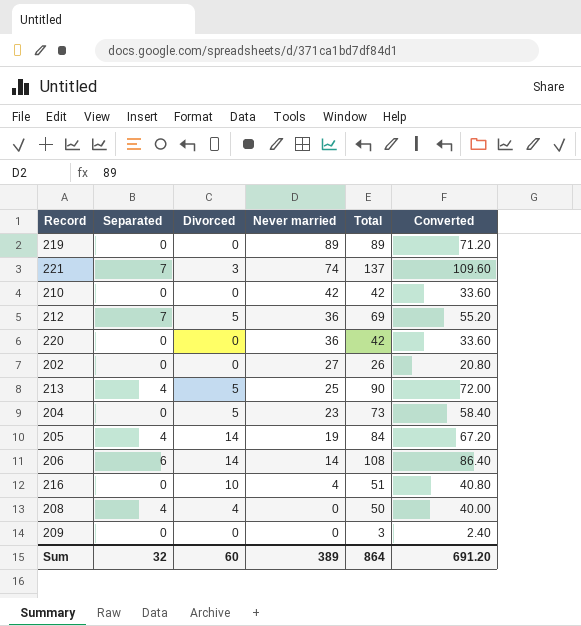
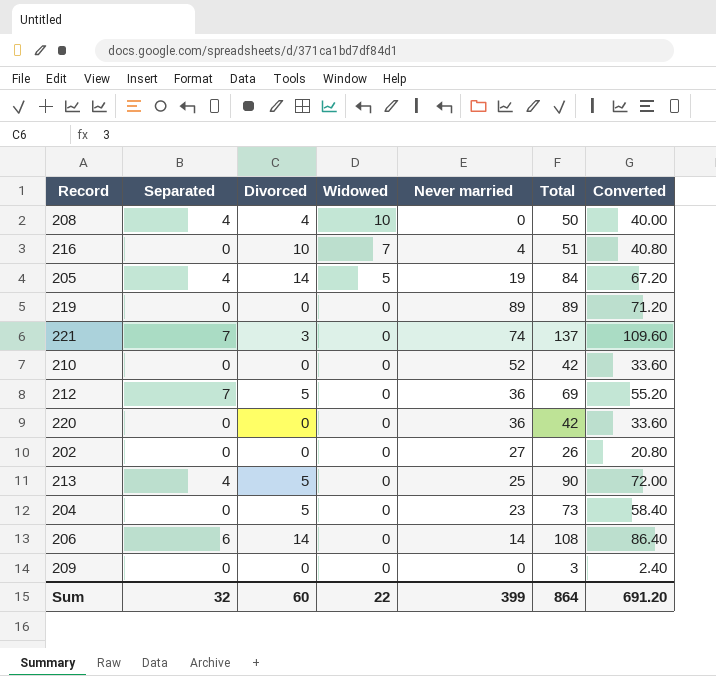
row order: Never married descending -> Widowed descending
column Widowed | position: none -> 4
210 | Never married: 42 -> 52
Sum | Never married: 389 -> 399

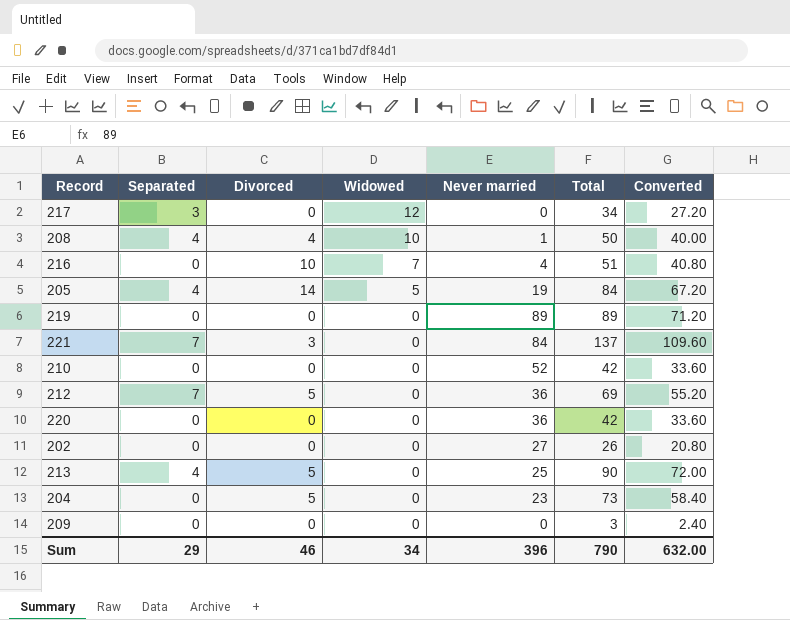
row 206: 6 | 14 | 0 | 14 | 108 | 86.40 -> none
row 217: none -> 3 | 0 | 12 | 0 | 34 | 27.20
208 | Never married: 0 -> 1
221 | Never married: 74 -> 84
Sum | Separated: 32 -> 29
Sum | Divorced: 60 -> 46
Sum | Widowed: 22 -> 34
Sum | Never married: 399 -> 396
Sum | Total: 864 -> 790
Sum | Converted: 691.20 -> 632.00

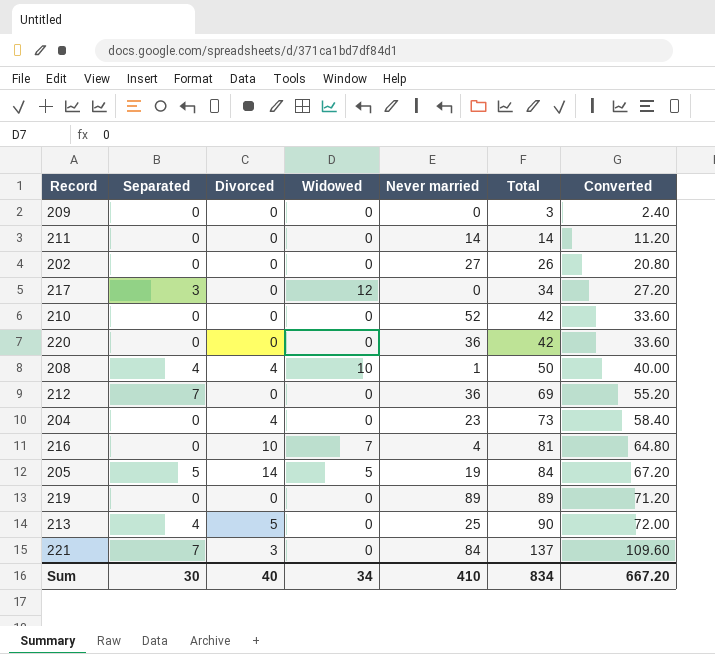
row order: Widowed descending -> Total ascending
row 211: none -> 0 | 0 | 0 | 14 | 14 | 11.20
212 | Divorced: 5 -> 0
204 | Divorced: 5 -> 4
216 | Total: 51 -> 81
216 | Converted: 40.80 -> 64.80
205 | Separated: 4 -> 5
Sum | Separated: 29 -> 30
Sum | Divorced: 46 -> 40
Sum | Never married: 396 -> 410
Sum | Total: 790 -> 834
Sum | Converted: 632.00 -> 667.20

